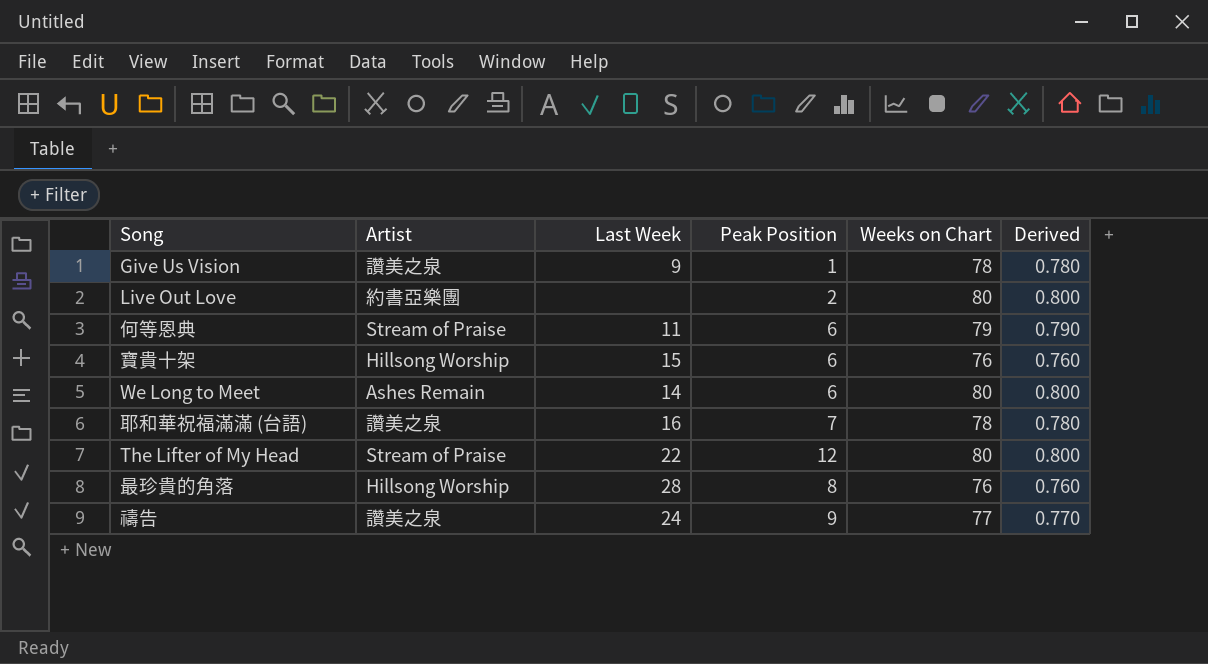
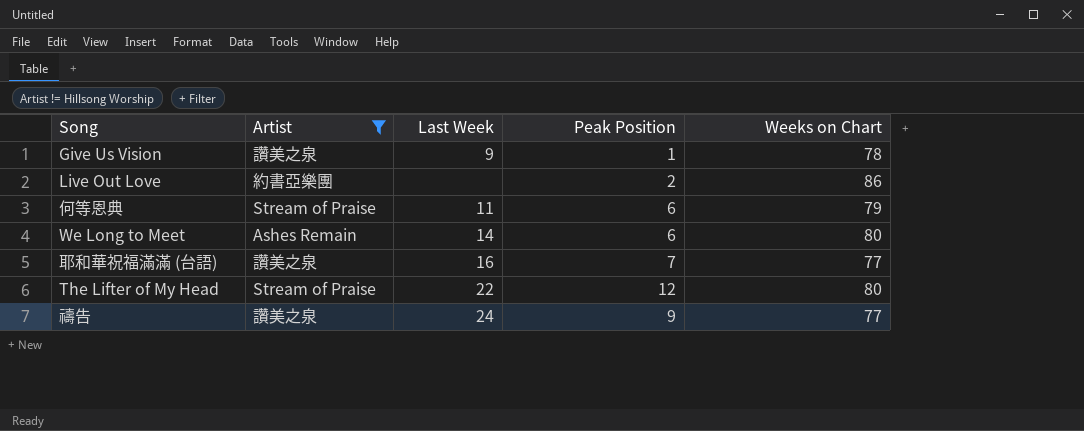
filter: none -> Artist != Hillsong Worship
column Derived | formula: [Weeks on Chart] * 0.01 -> none
Live Out Love | Weeks on Chart: 80 -> 86
耶和華祝福滿滿 (台語) | Weeks on Chart: 78 -> 77

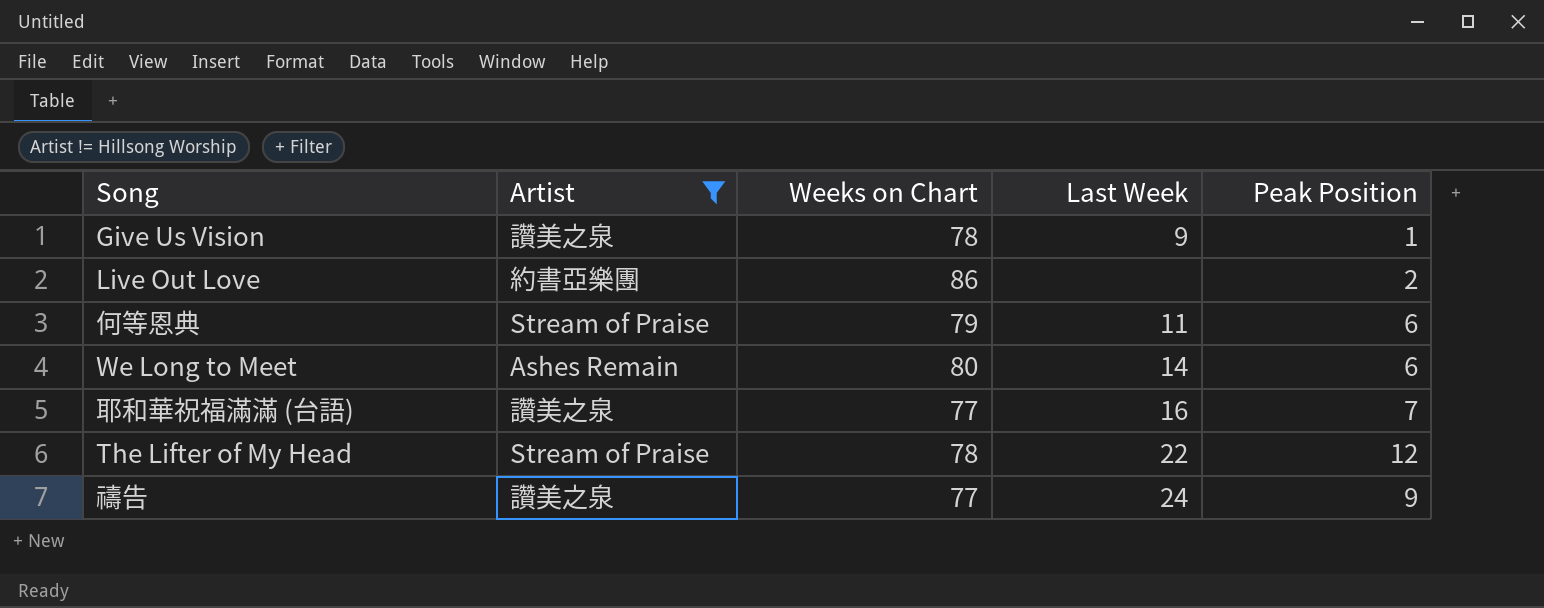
column Weeks on Chart | position: 5 -> 3
The Lifter of My Head | Weeks on Chart: 80 -> 78

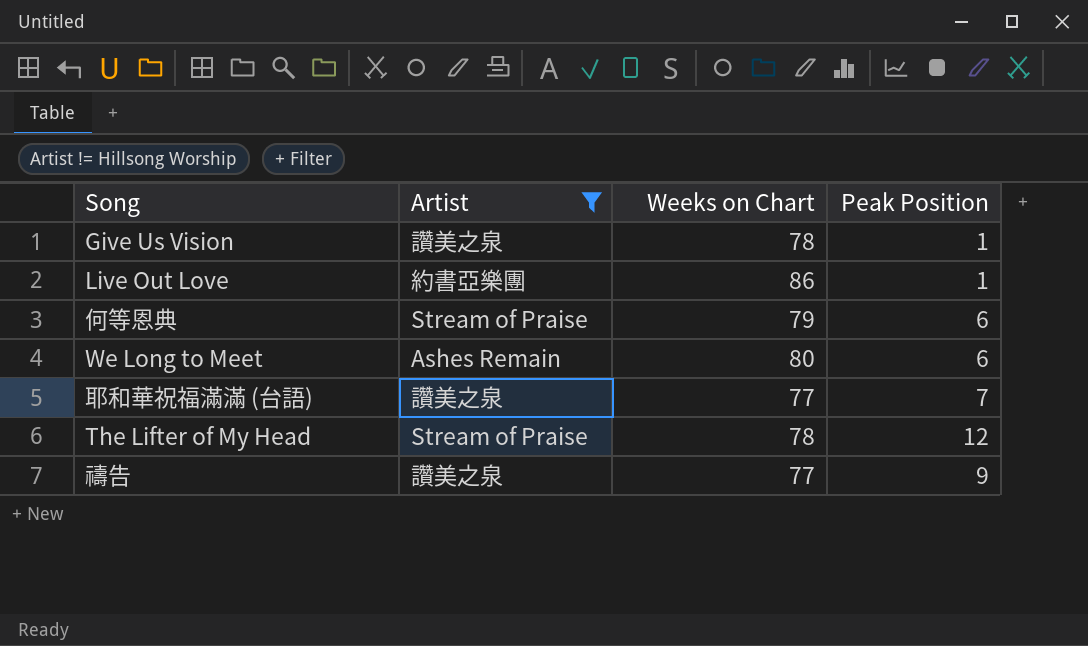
column Last Week | position: 4 -> none
Live Out Love | Peak Position: 2 -> 1

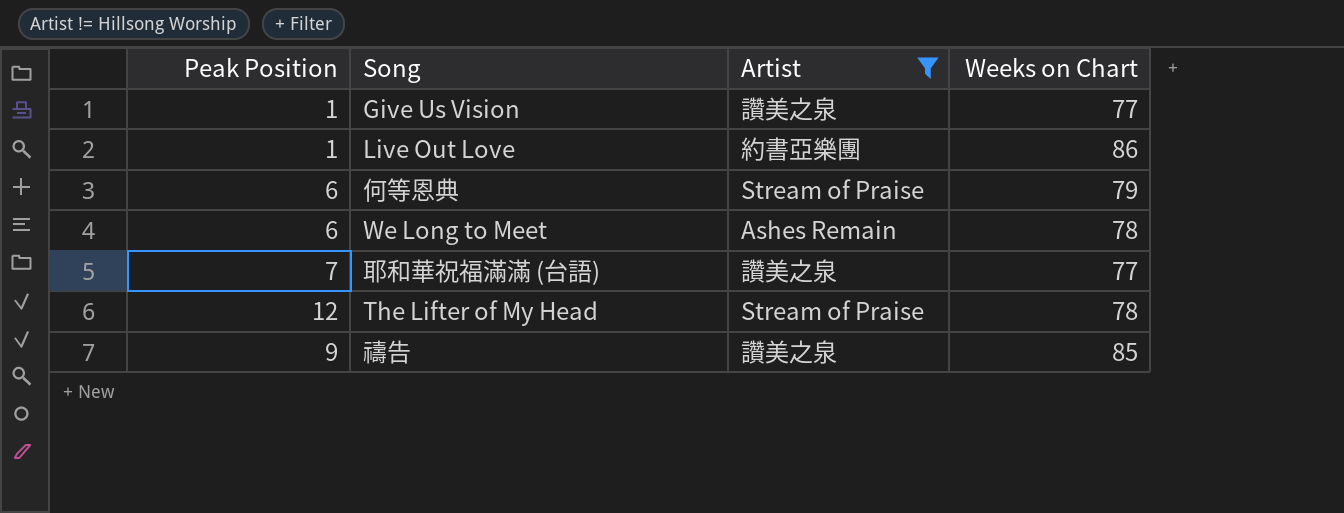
column Peak Position | position: 4 -> 1
Give Us Vision | Weeks on Chart: 78 -> 77
We Long to Meet | Weeks on Chart: 80 -> 78
禱告 | Weeks on Chart: 77 -> 85

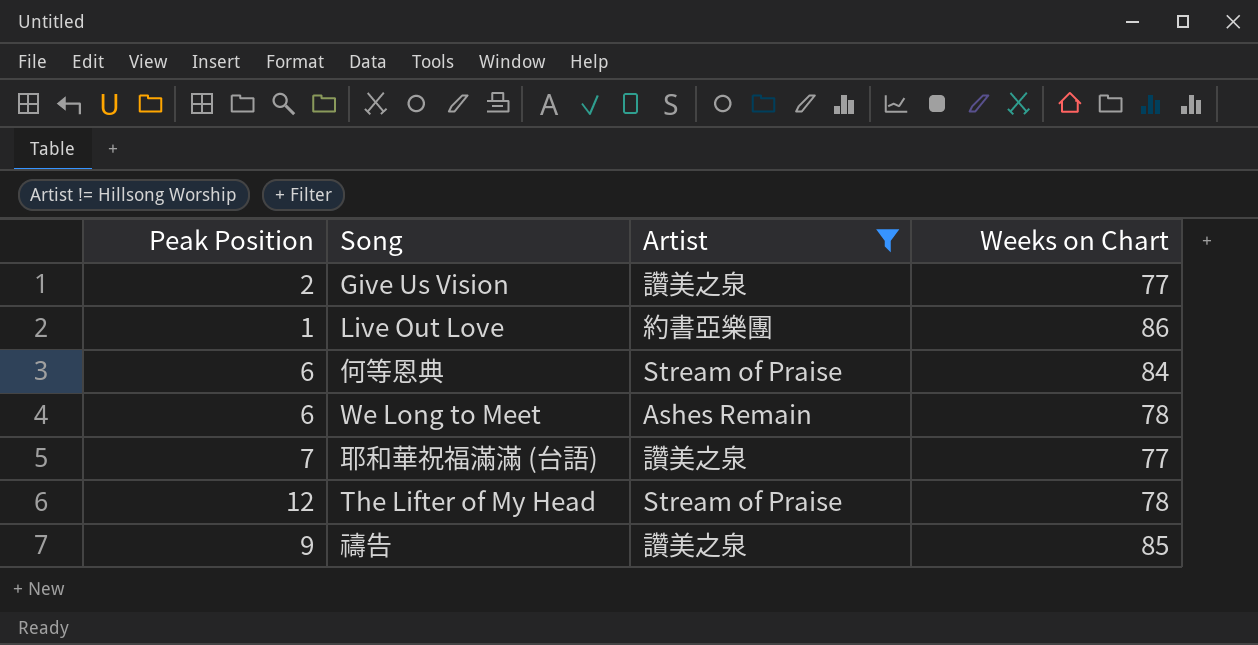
Give Us Vision | Peak Position: 1 -> 2
何等恩典 | Weeks on Chart: 79 -> 84

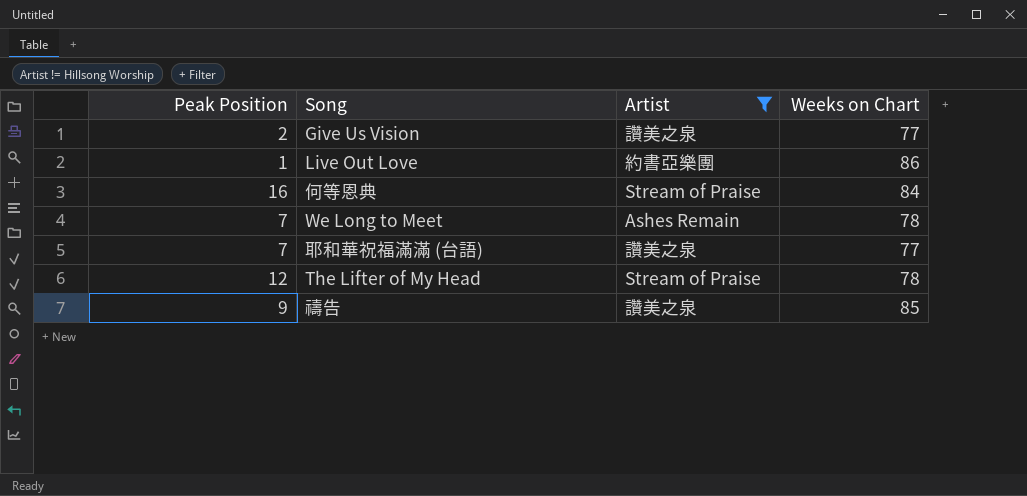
何等恩典 | Peak Position: 6 -> 16
We Long to Meet | Peak Position: 6 -> 7

